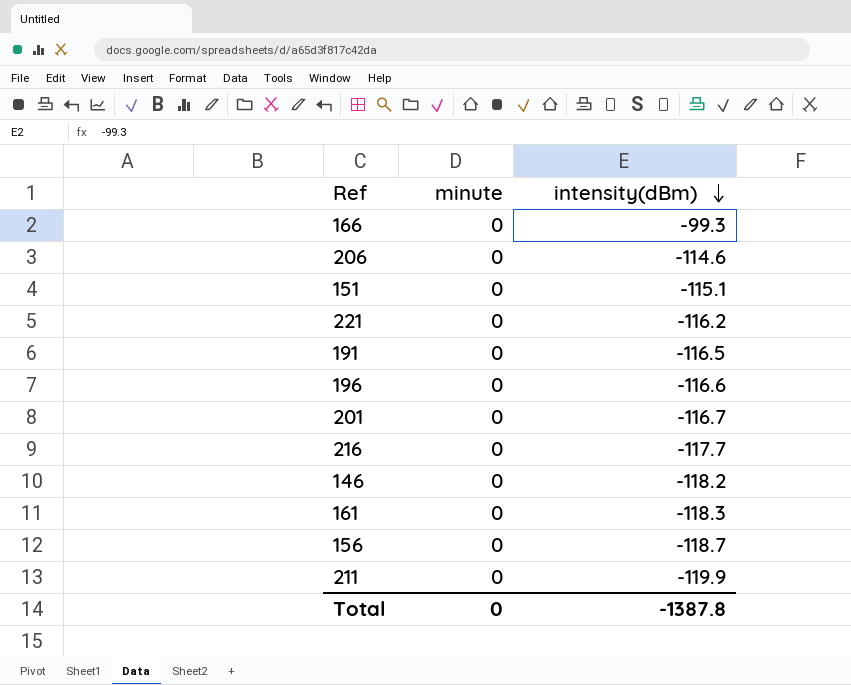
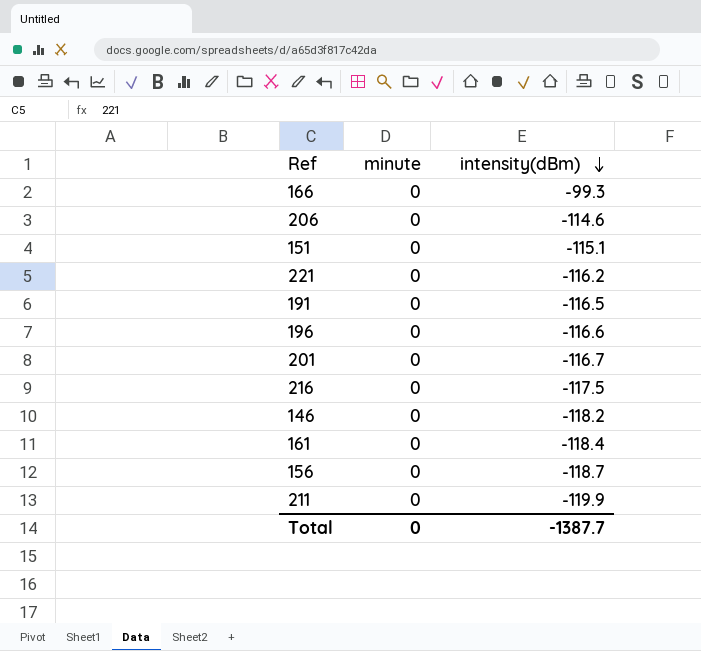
216 | intensity(dBm): -117.7 -> -117.5
161 | intensity(dBm): -118.3 -> -118.4
Total | intensity(dBm): -1387.8 -> -1387.7

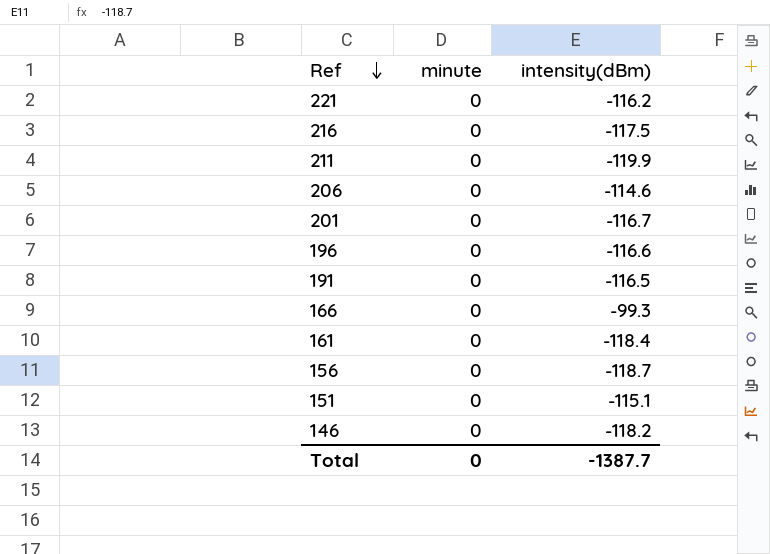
row order: intensity(dBm) descending -> Ref descending

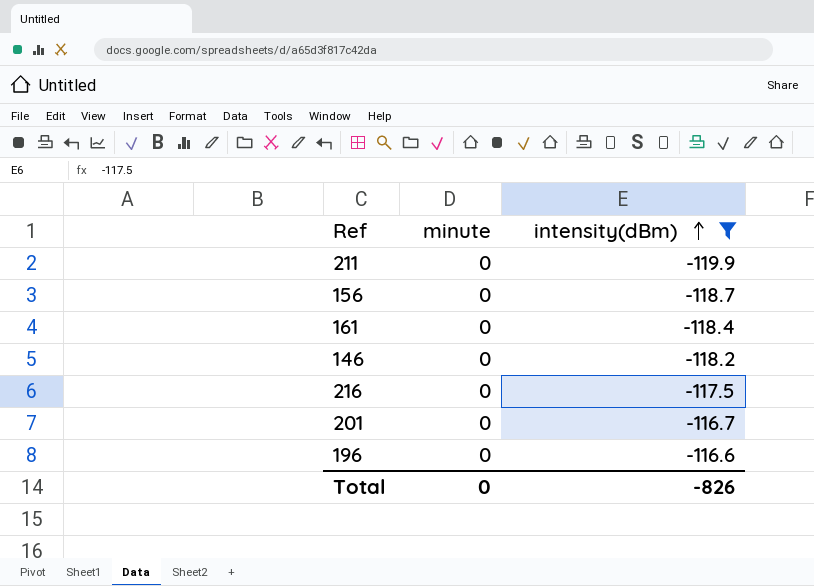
filter: none -> intensity(dBm) <= -116.6
row order: Ref descending -> intensity(dBm) ascending
Total | intensity(dBm): -1387.7 -> -826

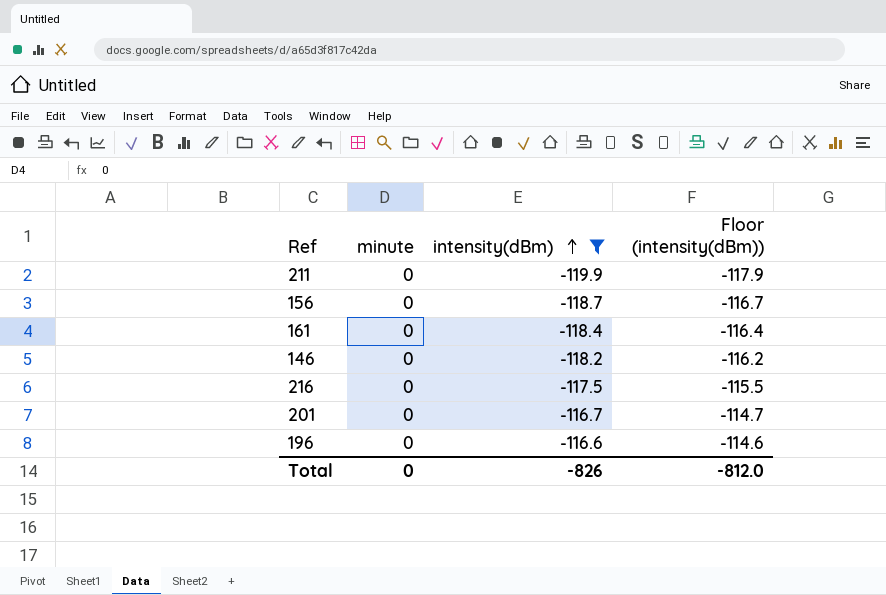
column Floor (intensity(dBm)) | formula: none -> [intensity(dBm)] + 2

